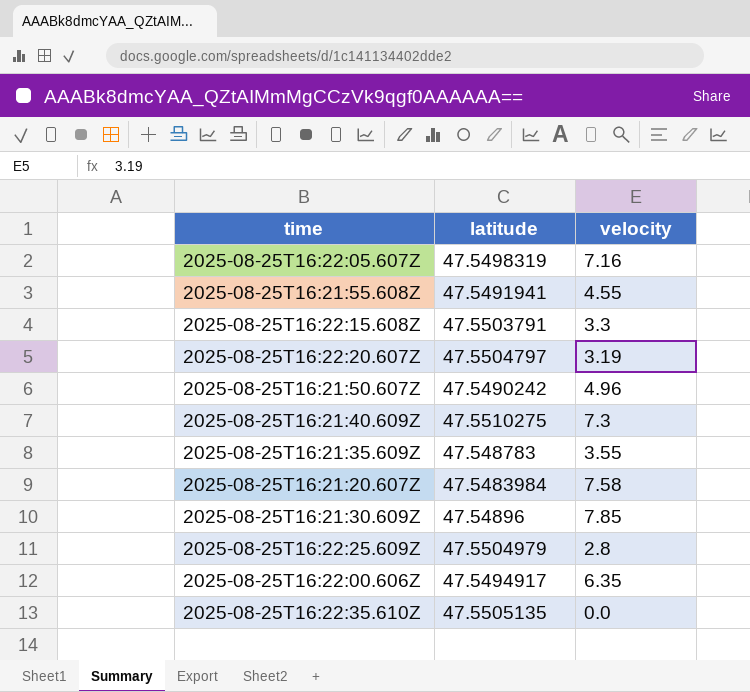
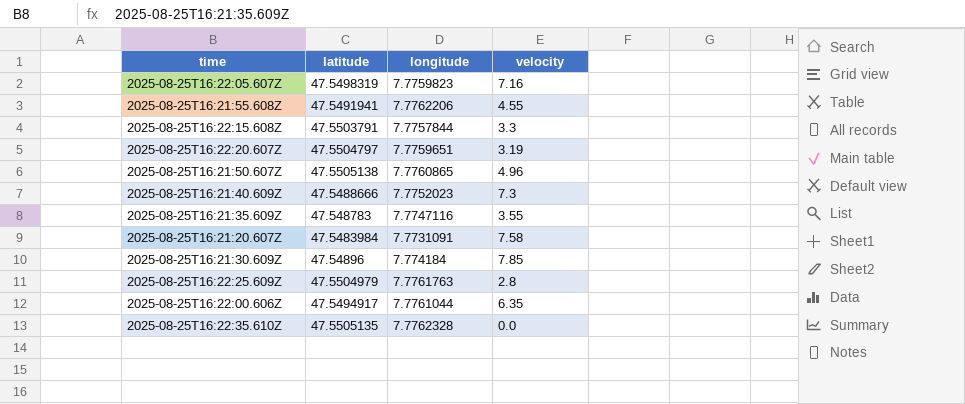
column longitude | position: none -> 3
2025-08-25T16:21:50.607Z | latitude: 47.5490242 -> 47.5505138
2025-08-25T16:21:40.609Z | latitude: 47.5510275 -> 47.5488666

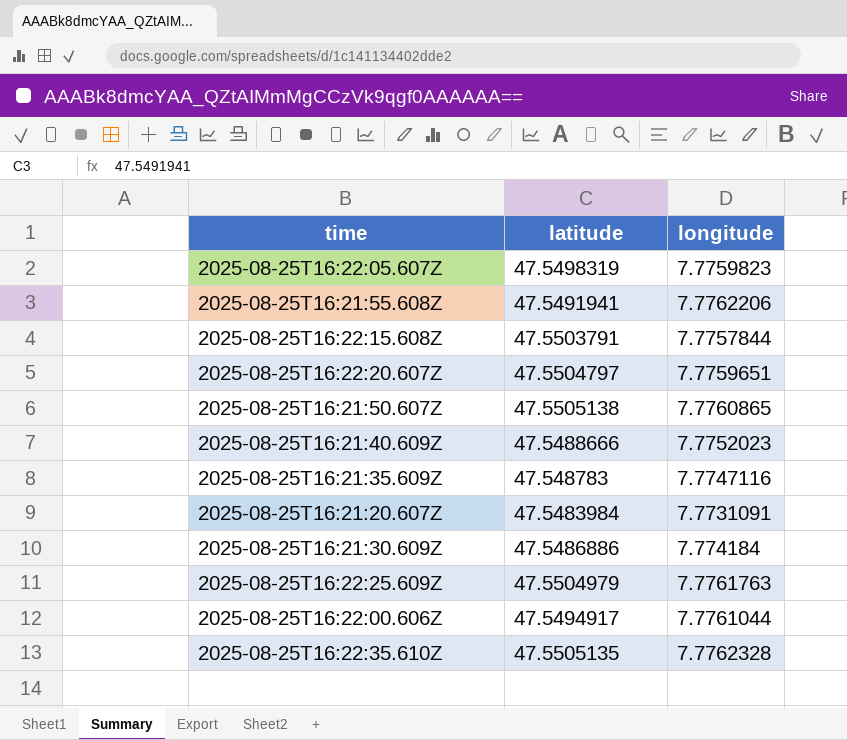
column velocity | position: 4 -> none
2025-08-25T16:21:30.609Z | latitude: 47.54896 -> 47.5486886

